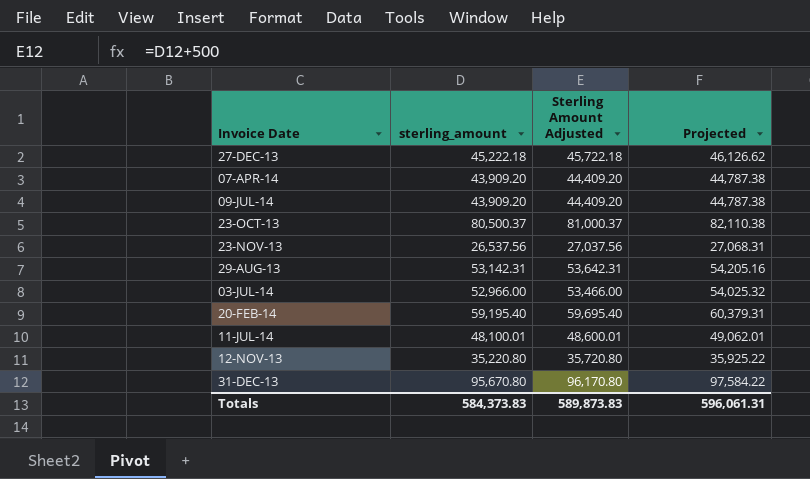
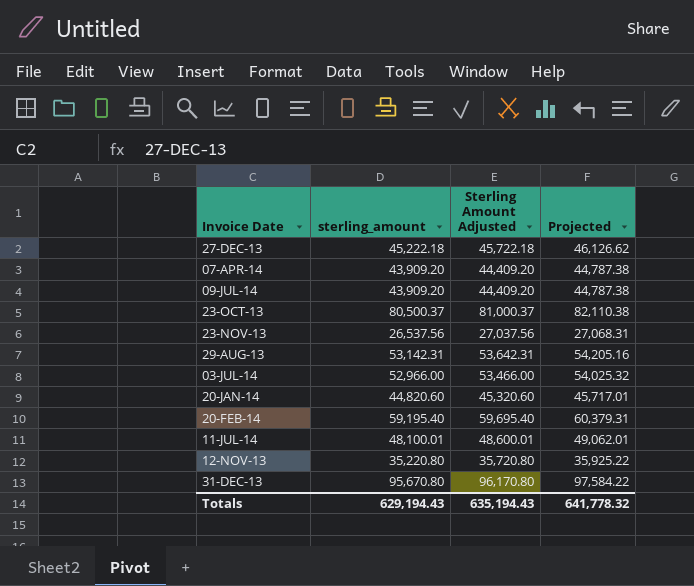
row 20-JAN-14: none -> 44,820.60 | 45,320.60 | 45,717.01
Totals | sterling_amount: 584,373.83 -> 629,194.43
Totals | Sterling Amount Adjusted: 589,873.83 -> 635,194.43
Totals | Projected: 596,061.31 -> 641,778.32

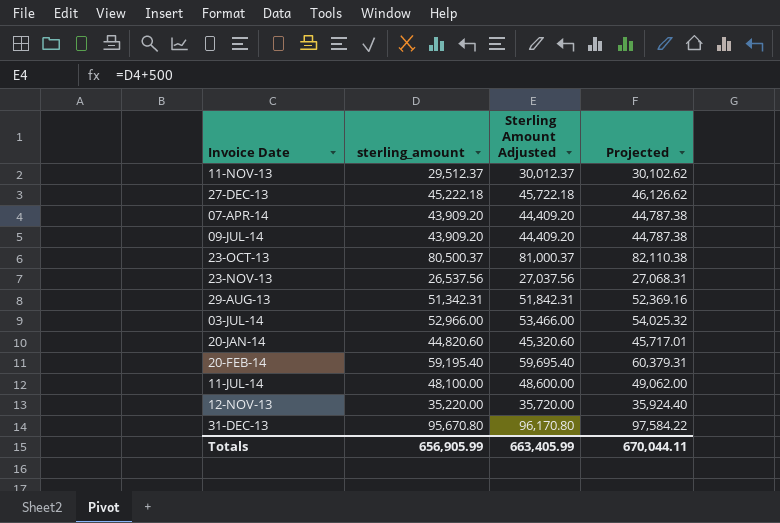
row 11-NOV-13: none -> 29,512.37 | 30,012.37 | 30,102.62
29-AUG-13 | sterling_amount: 53,142.31 -> 51,342.31
29-AUG-13 | Sterling Amount Adjusted: 53,642.31 -> 51,842.31
29-AUG-13 | Projected: 54,205.16 -> 52,369.16
11-JUL-14 | sterling_amount: 48,100.01 -> 48,100.00
11-JUL-14 | Sterling Amount Adjusted: 48,600.01 -> 48,600.00
11-JUL-14 | Projected: 49,062.01 -> 49,062.00
12-NOV-13 | sterling_amount: 35,220.80 -> 35,220.00
12-NOV-13 | Sterling Amount Adjusted: 35,720.80 -> 35,720.00
12-NOV-13 | Projected: 35,925.22 -> 35,924.40
Totals | sterling_amount: 629,194.43 -> 656,905.99
Totals | Sterling Amount Adjusted: 635,194.43 -> 663,405.99
Totals | Projected: 641,778.32 -> 670,044.11

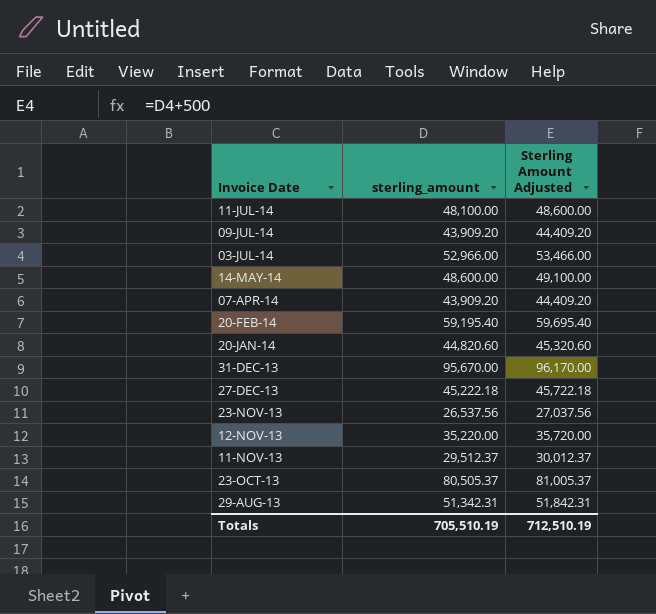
row order: none -> Invoice Date descending
column Projected | formula: [sterling_amount] * 1.02 -> none
row 14-MAY-14: none -> 48,600.00 | 49,100.00
31-DEC-13 | sterling_amount: 95,670.80 -> 95,670.00
31-DEC-13 | Sterling Amount Adjusted: 96,170.80 -> 96,170.00
23-OCT-13 | sterling_amount: 80,500.37 -> 80,505.37
23-OCT-13 | Sterling Amount Adjusted: 81,000.37 -> 81,005.37
Totals | sterling_amount: 656,905.99 -> 705,510.19
Totals | Sterling Amount Adjusted: 663,405.99 -> 712,510.19

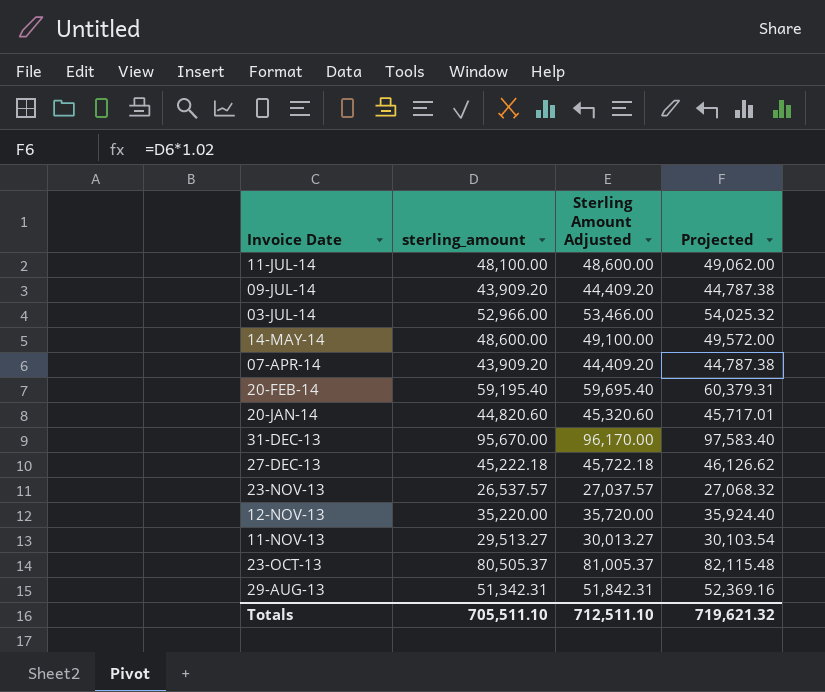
column Projected | formula: none -> [sterling_amount] * 1.02
23-NOV-13 | sterling_amount: 26,537.56 -> 26,537.57
23-NOV-13 | Sterling Amount Adjusted: 27,037.56 -> 27,037.57
11-NOV-13 | sterling_amount: 29,512.37 -> 29,513.27
11-NOV-13 | Sterling Amount Adjusted: 30,012.37 -> 30,013.27
Totals | sterling_amount: 705,510.19 -> 705,511.10
Totals | Sterling Amount Adjusted: 712,510.19 -> 712,511.10

